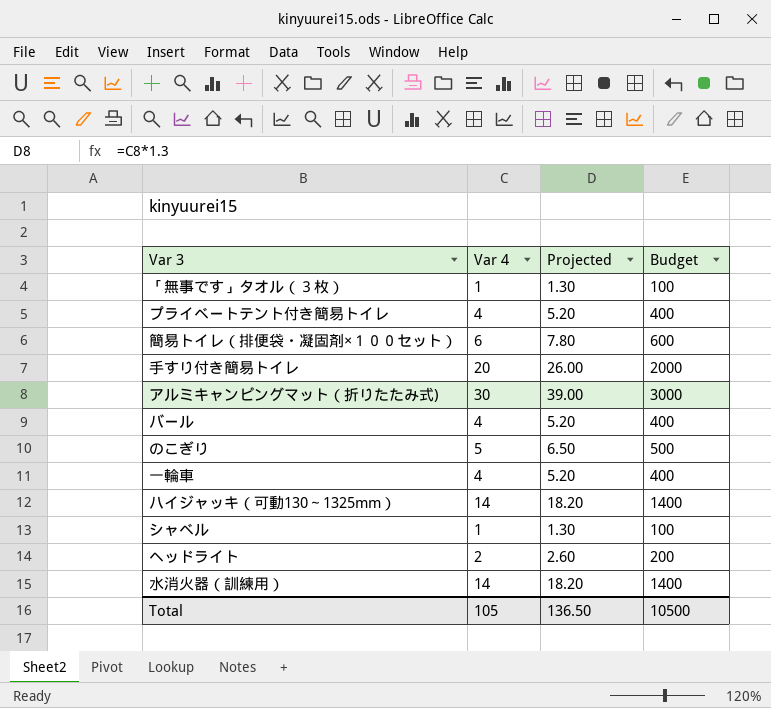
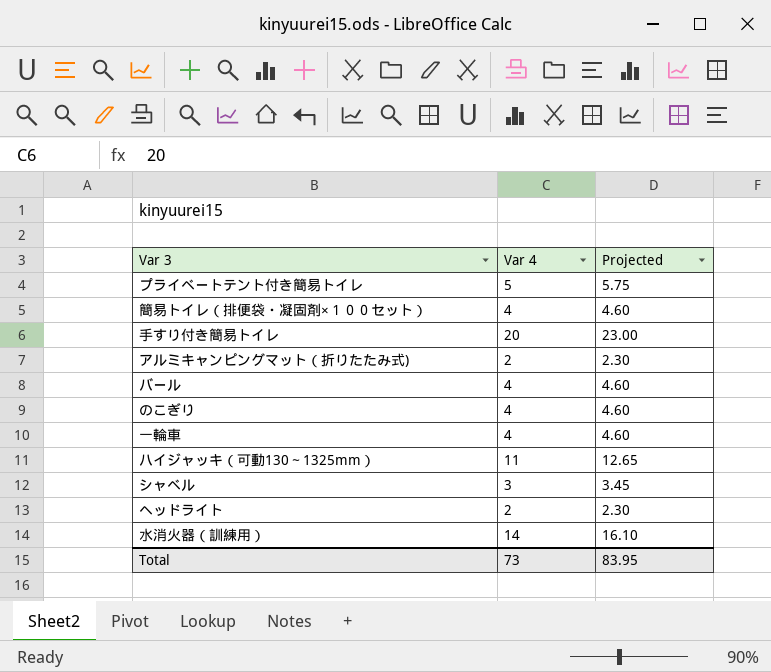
column Budget | formula: [Var 4] * 100 -> none
column Projected | formula: [Var 4] * 1.3 -> [Var 4] * 1.15
row 「無事です」タオル（３枚）: 1 | 1.30 | 100 -> none
プライベートテント付き簡易トイレ | Var 4: 4 -> 5
簡易トイレ（排便袋・凝固剤×１００セット） | Var 4: 6 -> 4
アルミキャンピングマット（折りたたみ式) | Var 4: 30 -> 2
のこぎり | Var 4: 5 -> 4
ハイジャッキ（可動130～1325mm） | Var 4: 14 -> 11
シャベル | Var 4: 1 -> 3
Total | Var 4: 105 -> 73
Total | Projected: 136.50 -> 83.95

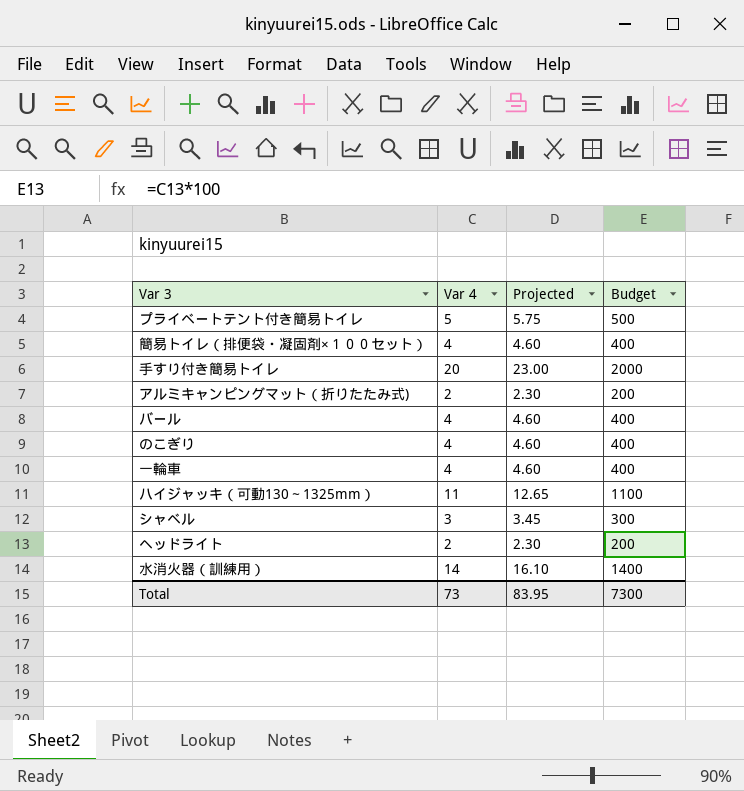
column Budget | formula: none -> [Var 4] * 100

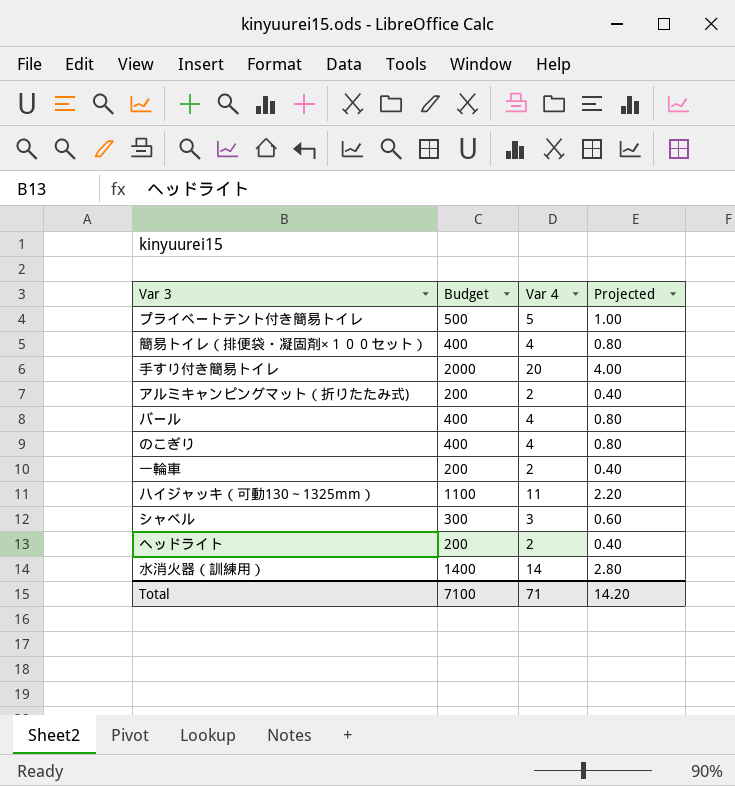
column Budget | position: 4 -> 2
column Projected | formula: [Var 4] * 1.15 -> [Var 4] * 0.2
一輪車 | Budget: 400 -> 200
一輪車 | Var 4: 4 -> 2
Total | Budget: 7300 -> 7100
Total | Var 4: 73 -> 71
Total | Projected: 83.95 -> 14.20

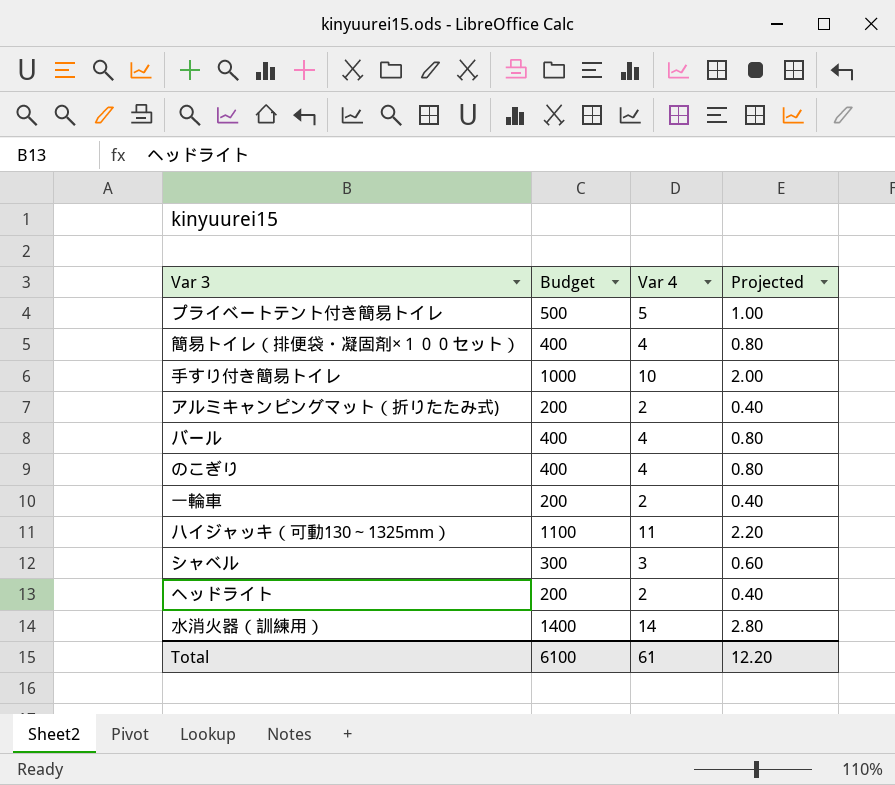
手すり付き簡易トイレ | Budget: 2000 -> 1000
手すり付き簡易トイレ | Var 4: 20 -> 10
手すり付き簡易トイレ | Projected: 4.00 -> 2.00
Total | Budget: 7100 -> 6100
Total | Var 4: 71 -> 61
Total | Projected: 14.20 -> 12.20

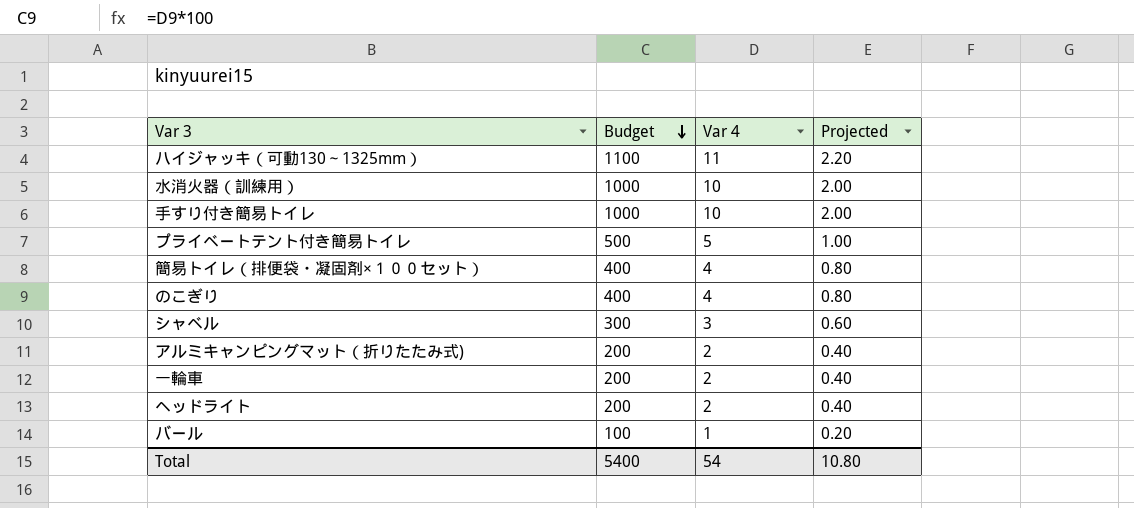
row order: none -> Budget descending
水消火器（訓練用） | Budget: 1400 -> 1000
水消火器（訓練用） | Var 4: 14 -> 10
水消火器（訓練用） | Projected: 2.80 -> 2.00
バール | Budget: 400 -> 100
バール | Var 4: 4 -> 1
バール | Projected: 0.80 -> 0.20
Total | Budget: 6100 -> 5400
Total | Var 4: 61 -> 54
Total | Projected: 12.20 -> 10.80

